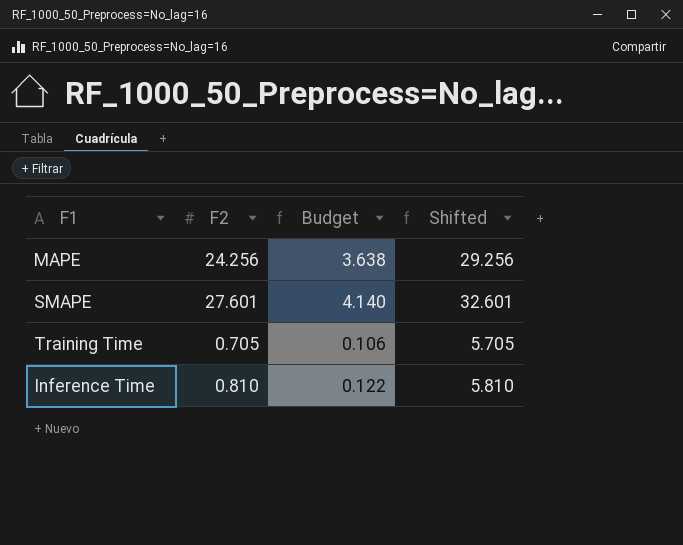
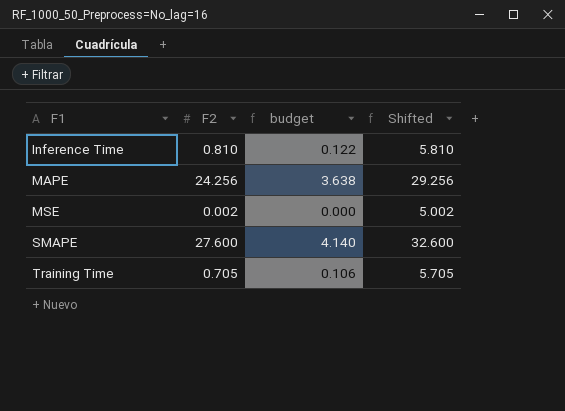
row order: none -> F1 ascending
column name: Budget -> budget
row MSE: none -> 0.002 | 0.000 | 5.002
SMAPE | F2: 27.601 -> 27.600
SMAPE | Shifted: 32.601 -> 32.600

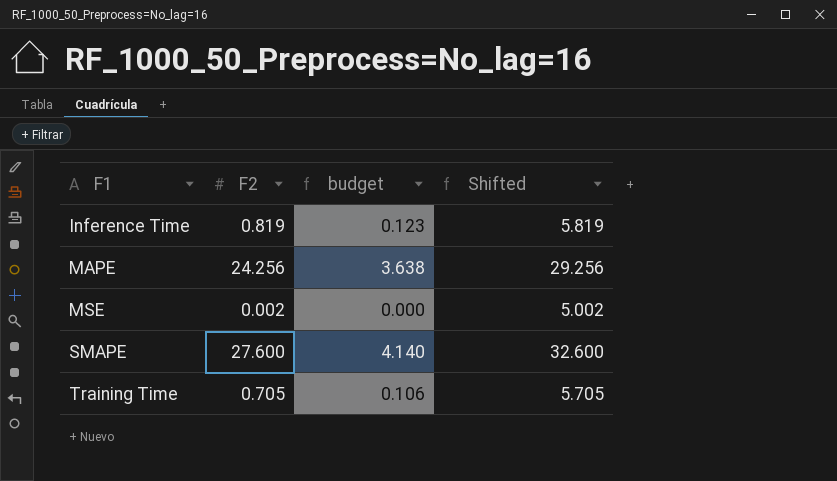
Inference Time | F2: 0.810 -> 0.819
Inference Time | budget: 0.122 -> 0.123
Inference Time | Shifted: 5.810 -> 5.819

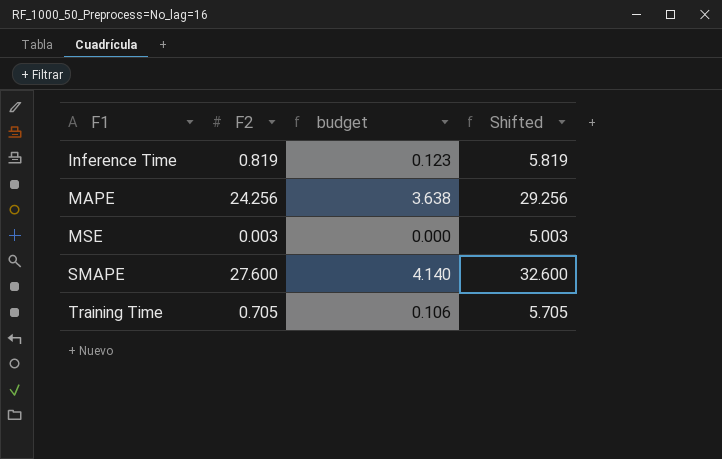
MSE | F2: 0.002 -> 0.003
MSE | Shifted: 5.002 -> 5.003

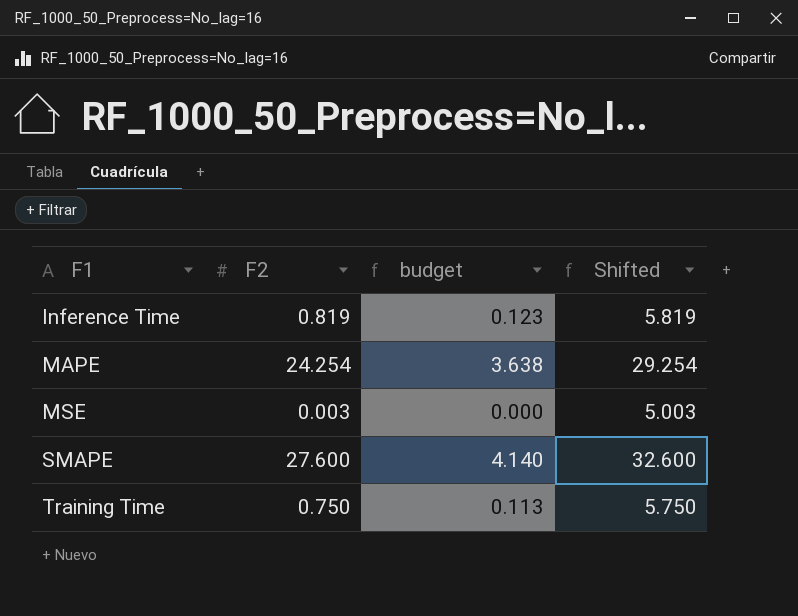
MAPE | F2: 24.256 -> 24.254
MAPE | Shifted: 29.256 -> 29.254
Training Time | F2: 0.705 -> 0.750
Training Time | budget: 0.106 -> 0.113
Training Time | Shifted: 5.705 -> 5.750

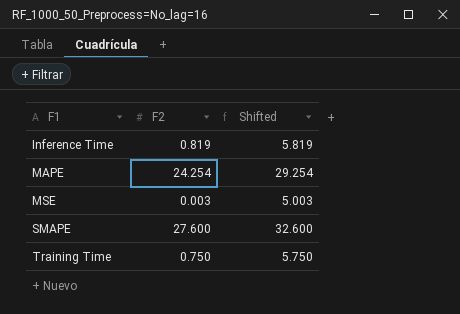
column budget | formula: [F2] * 0.15 -> none

